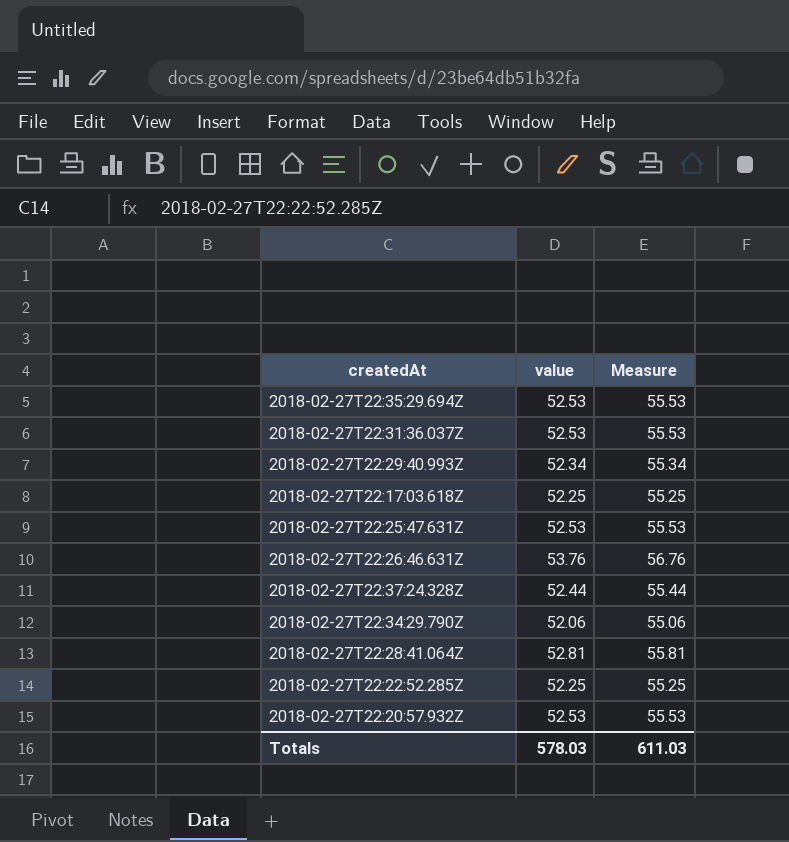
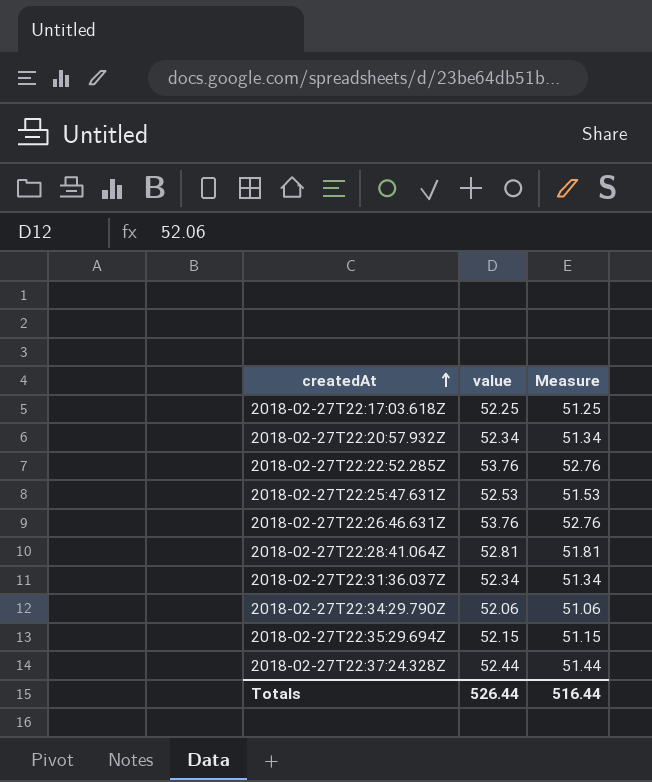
row order: none -> createdAt ascending
column Measure | formula: [value] + 3 -> [value] - 1
row 2018-02-27T22:29:40.993Z: 52.34 | 55.34 -> none
2018-02-27T22:20:57.932Z | value: 52.53 -> 52.34
2018-02-27T22:22:52.285Z | value: 52.25 -> 53.76
2018-02-27T22:31:36.037Z | value: 52.53 -> 52.34
2018-02-27T22:35:29.694Z | value: 52.53 -> 52.15
Totals | value: 578.03 -> 526.44
Totals | Measure: 611.03 -> 516.44

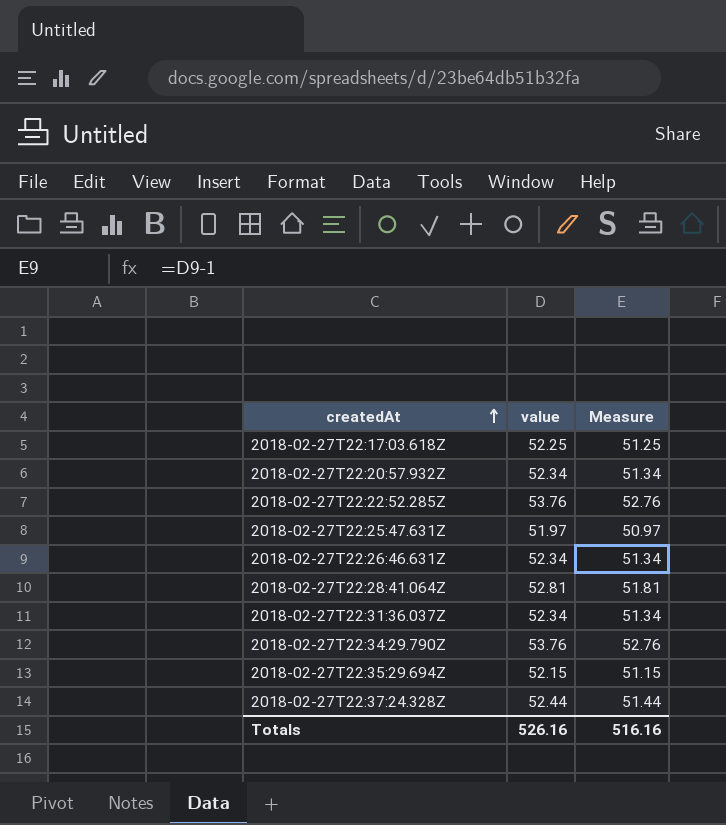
2018-02-27T22:25:47.631Z | value: 52.53 -> 51.97
2018-02-27T22:25:47.631Z | Measure: 51.53 -> 50.97
2018-02-27T22:26:46.631Z | value: 53.76 -> 52.34
2018-02-27T22:26:46.631Z | Measure: 52.76 -> 51.34
2018-02-27T22:34:29.790Z | value: 52.06 -> 53.76
2018-02-27T22:34:29.790Z | Measure: 51.06 -> 52.76
Totals | value: 526.44 -> 526.16
Totals | Measure: 516.44 -> 516.16

